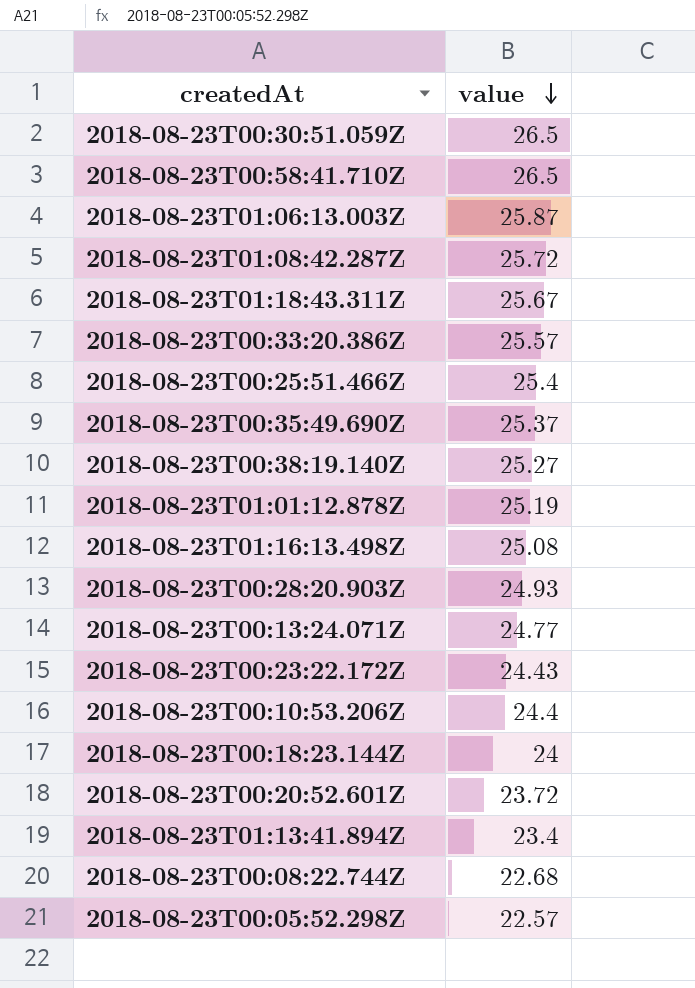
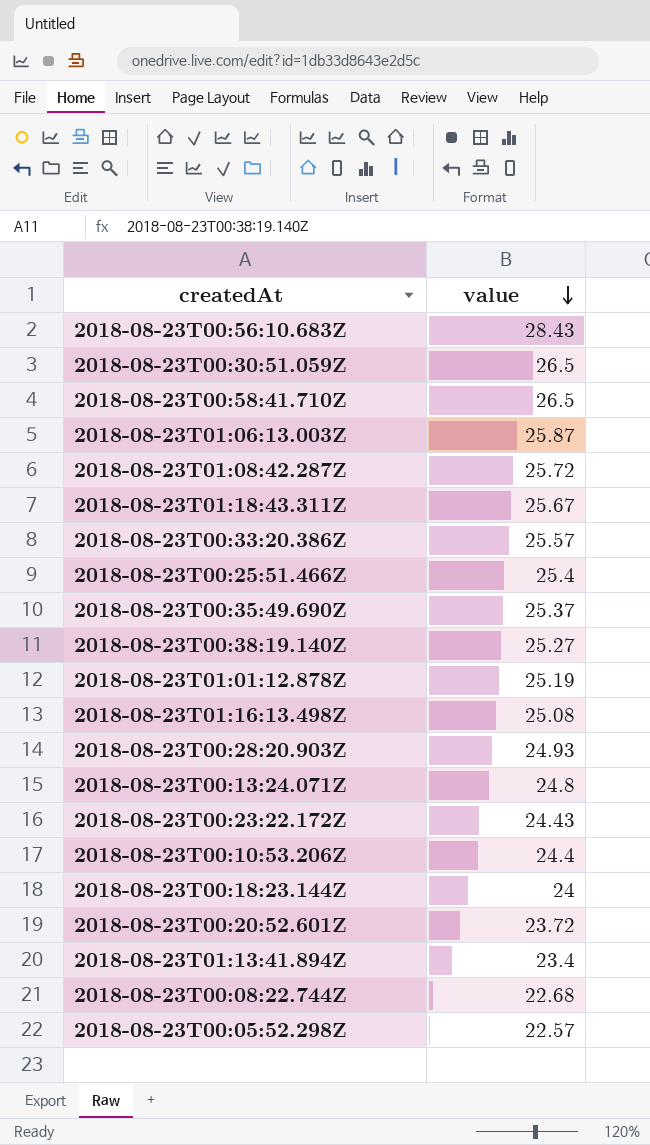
row 2018-08-23T00:56:10.683Z: none -> 28.43
2018-08-23T00:13:24.071Z | value: 24.77 -> 24.8

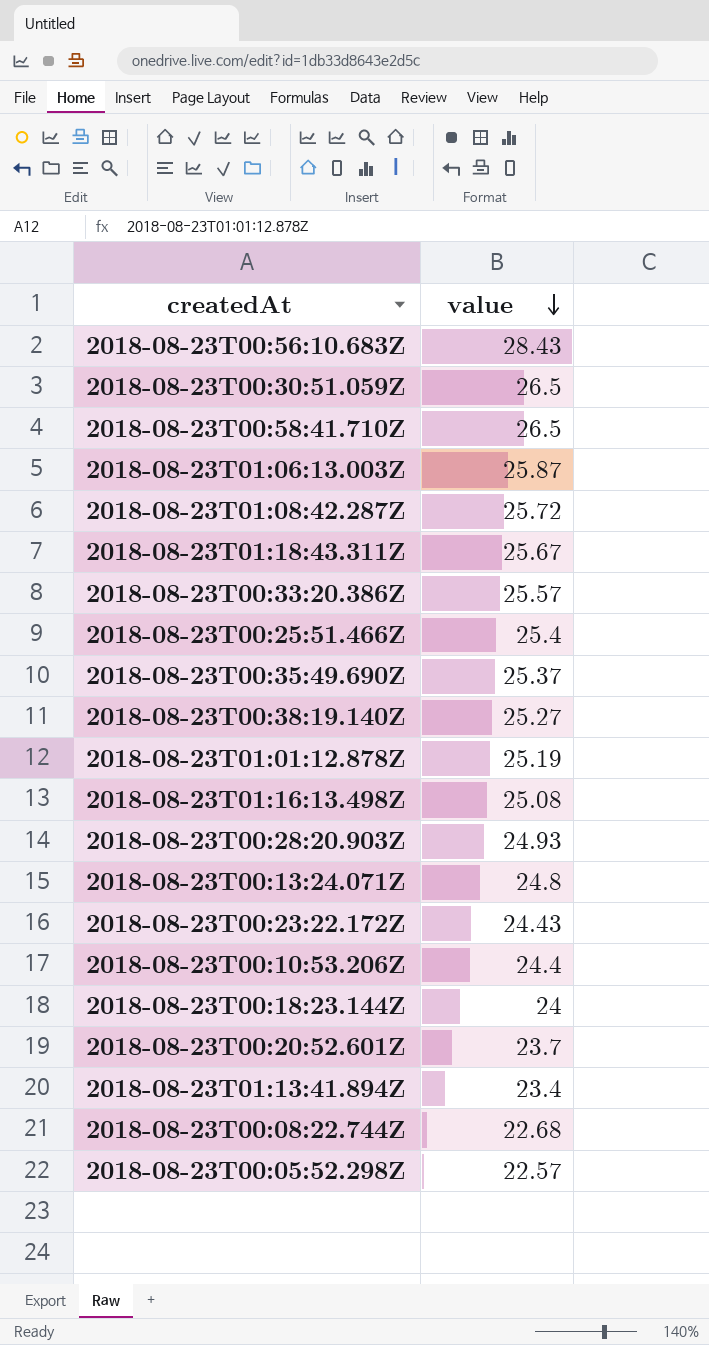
2018-08-23T00:20:52.601Z | value: 23.72 -> 23.7

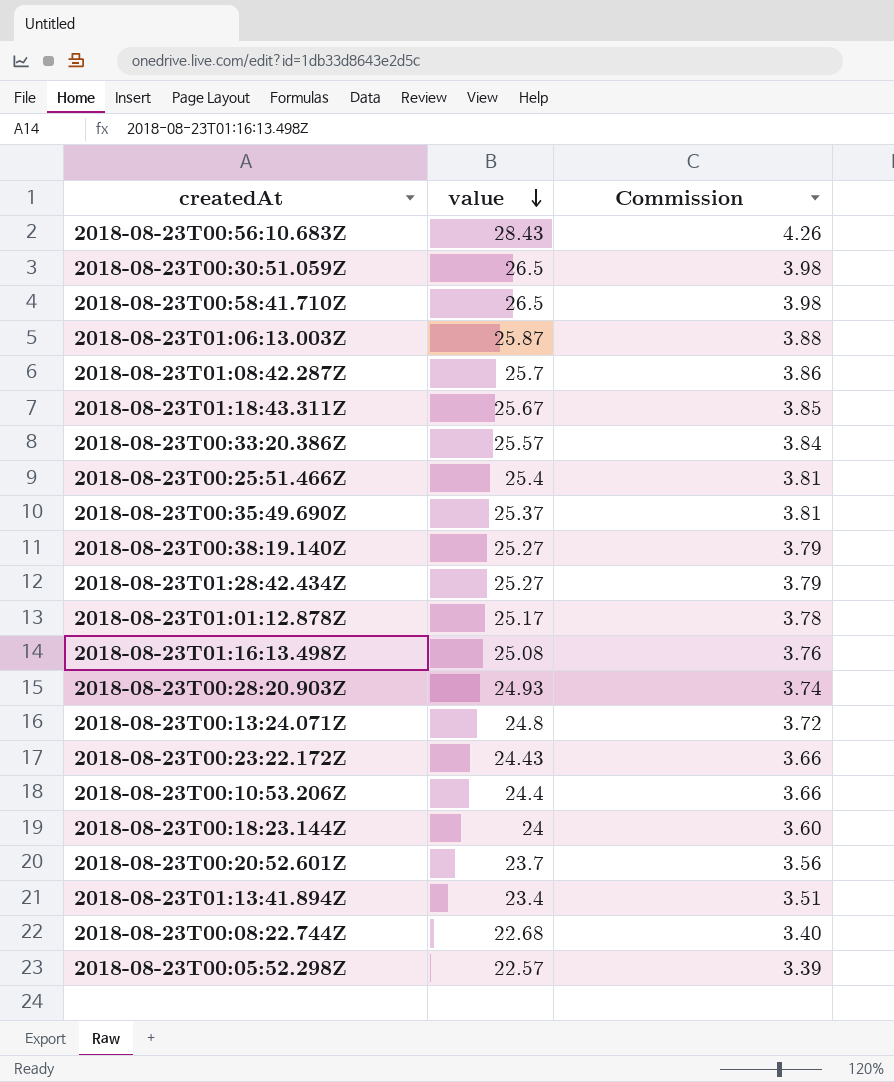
column Commission | formula: none -> [value] * 0.15
2018-08-23T01:08:42.287Z | value: 25.72 -> 25.7
row 2018-08-23T01:28:42.434Z: none -> 25.27 | 3.79
2018-08-23T01:01:12.878Z | value: 25.19 -> 25.17

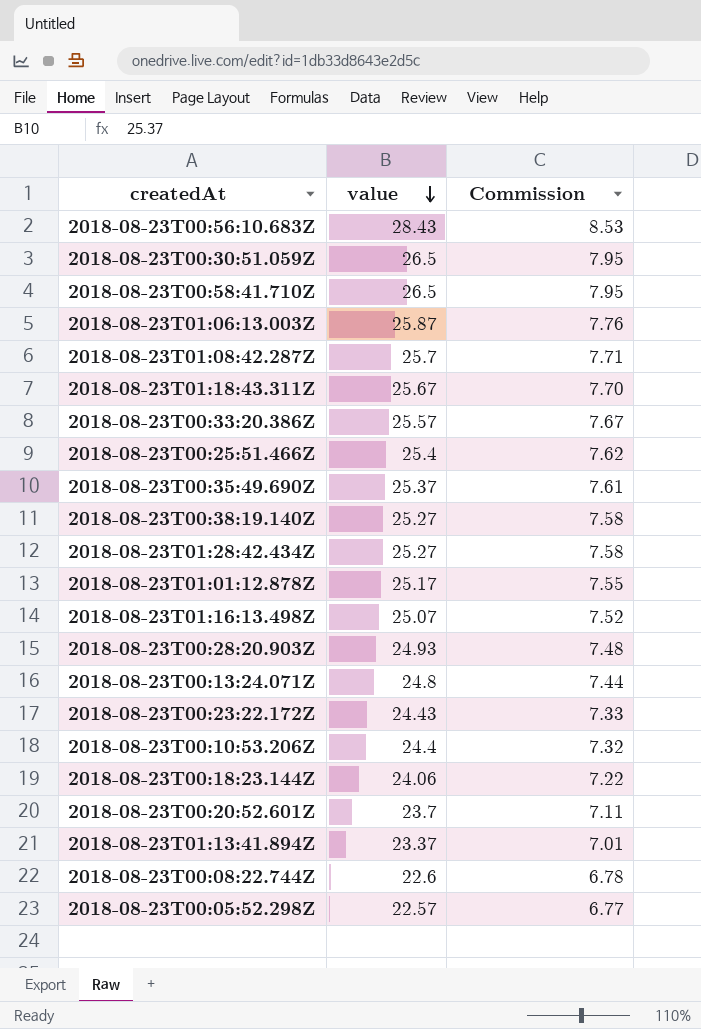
column Commission | formula: [value] * 0.15 -> [value] * 0.3
2018-08-23T01:16:13.498Z | value: 25.08 -> 25.07
2018-08-23T00:18:23.144Z | value: 24 -> 24.06
2018-08-23T01:13:41.894Z | value: 23.4 -> 23.37
2018-08-23T00:08:22.744Z | value: 22.68 -> 22.6

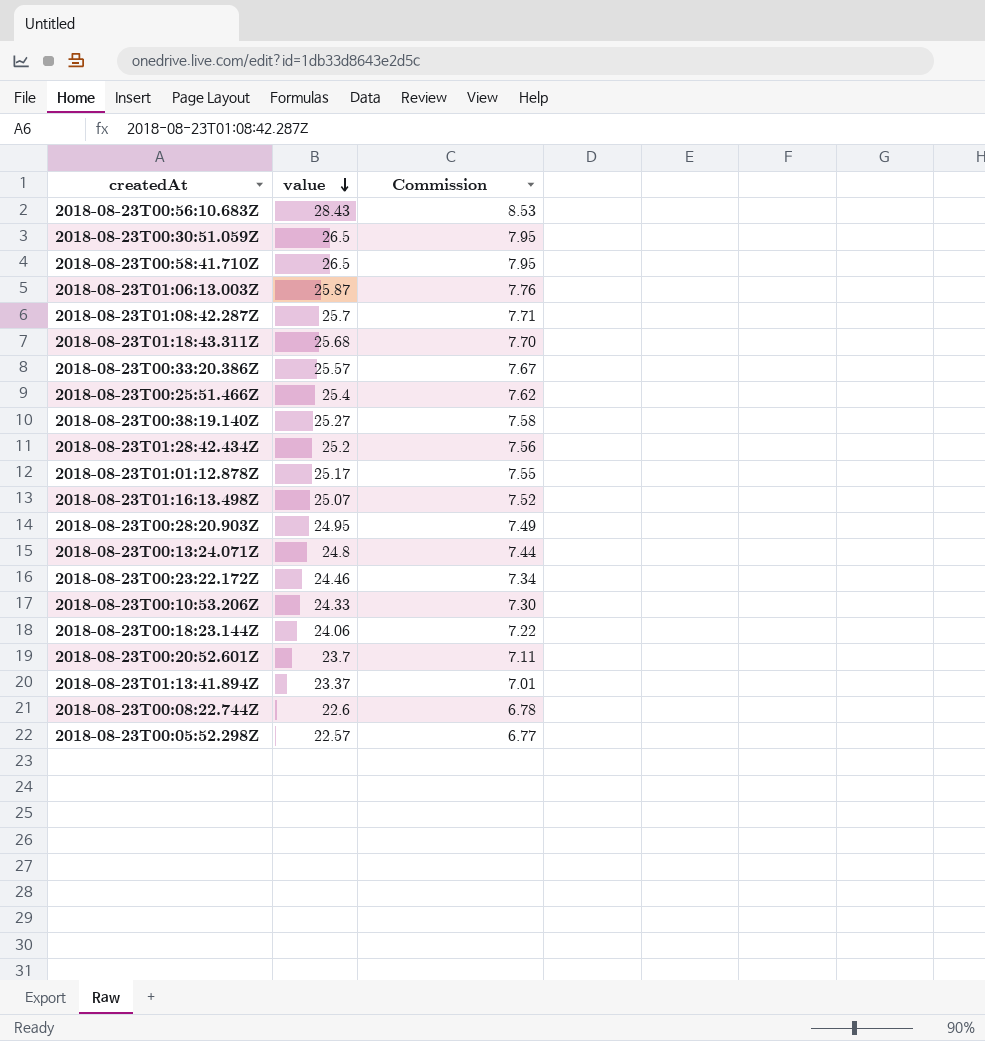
row 2018-08-23T00:35:49.690Z: 25.37 | 7.61 -> none
2018-08-23T01:18:43.311Z | value: 25.67 -> 25.68
2018-08-23T01:28:42.434Z | value: 25.27 -> 25.2
2018-08-23T01:28:42.434Z | Commission: 7.58 -> 7.56
2018-08-23T00:28:20.903Z | value: 24.93 -> 24.95
2018-08-23T00:28:20.903Z | Commission: 7.48 -> 7.49
2018-08-23T00:23:22.172Z | value: 24.43 -> 24.46
2018-08-23T00:23:22.172Z | Commission: 7.33 -> 7.34
2018-08-23T00:10:53.206Z | value: 24.4 -> 24.33
2018-08-23T00:10:53.206Z | Commission: 7.32 -> 7.30

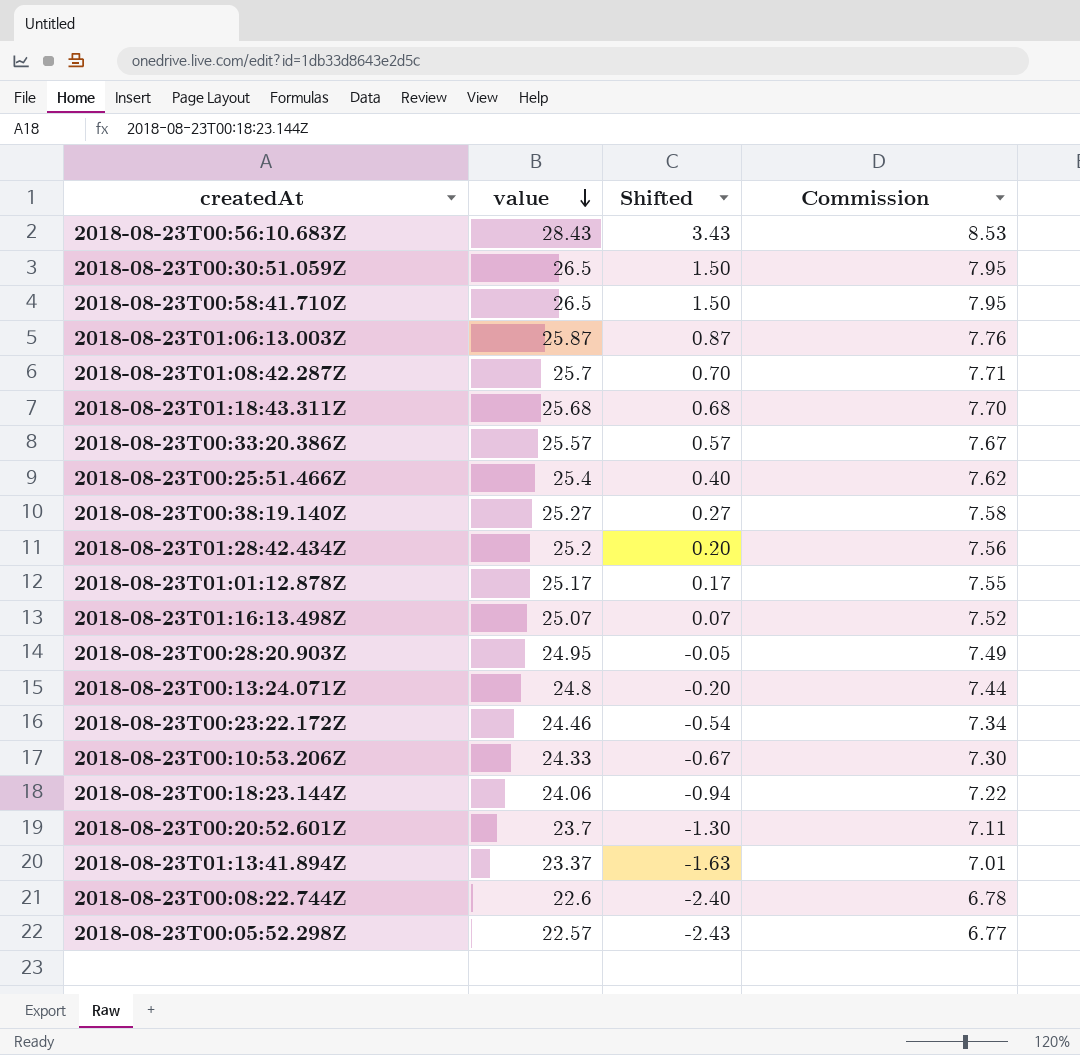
column Shifted | formula: none -> [value] - 25

